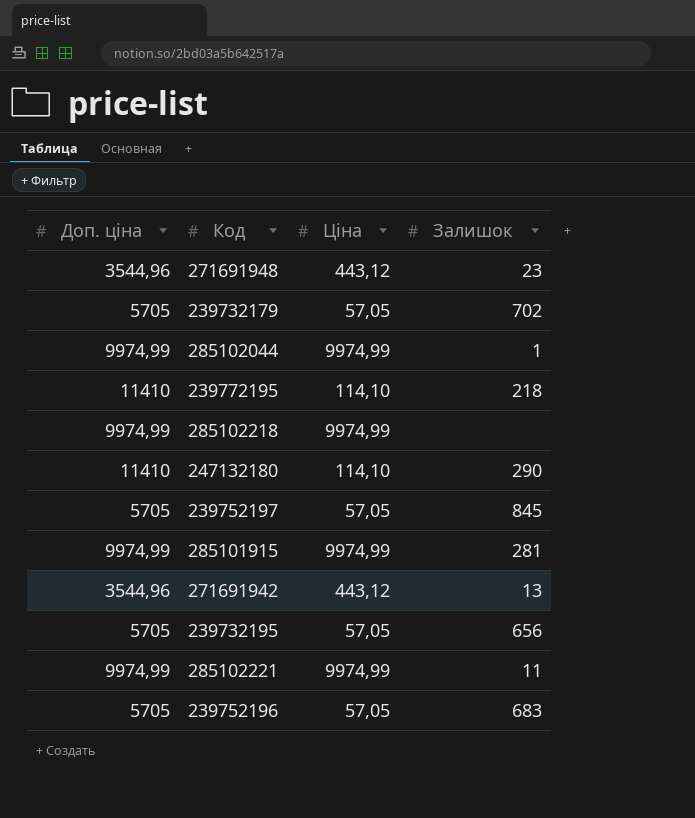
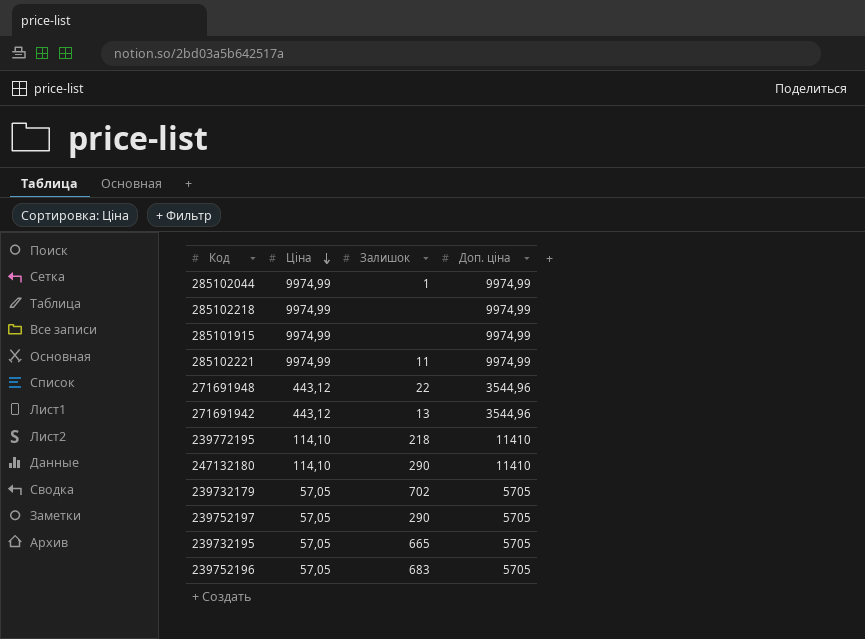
row order: none -> Ціна descending
column Доп. ціна | position: 1 -> 4
285101915 | Залишок: 281 -> none
271691948 | Залишок: 23 -> 22
239752197 | Залишок: 845 -> 290
239732195 | Залишок: 656 -> 665

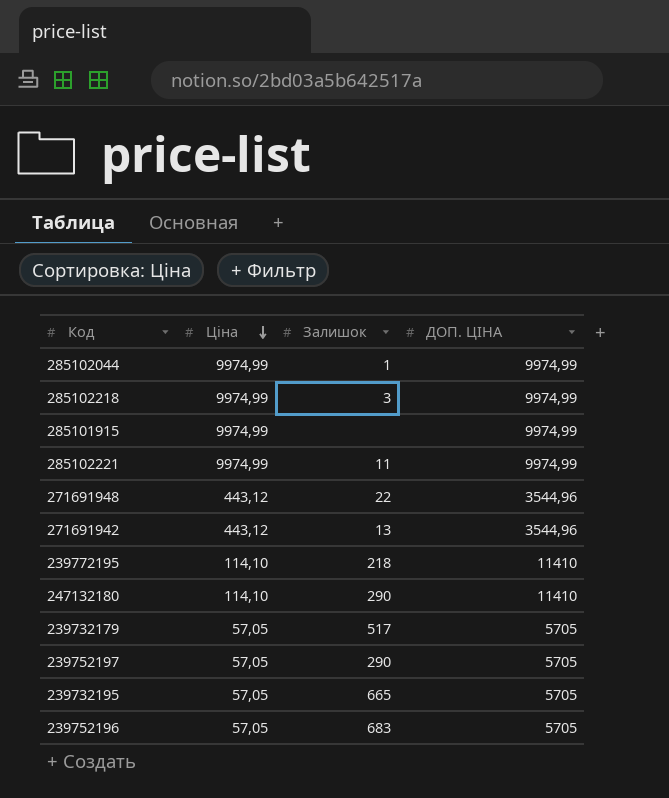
column name: Доп. ціна -> ДОП. ЦІНА
285102218 | Залишок: none -> 3
239732179 | Залишок: 702 -> 517

